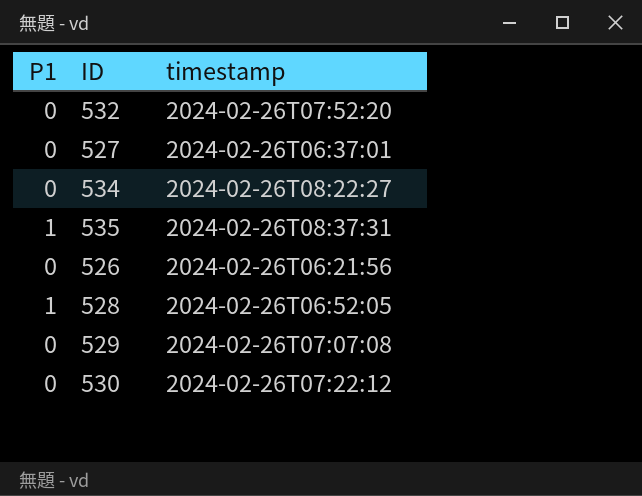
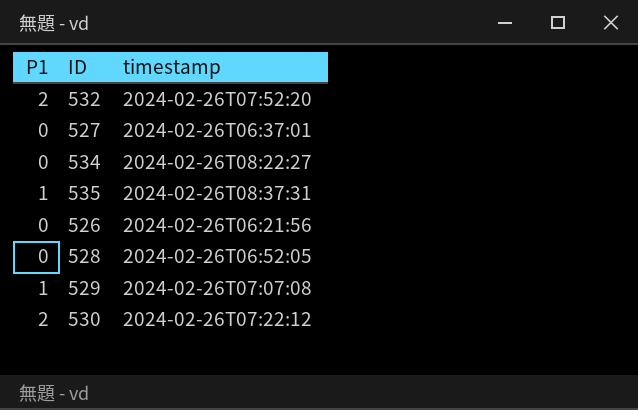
532 | P1: 0 -> 2
528 | P1: 1 -> 0
529 | P1: 0 -> 1
530 | P1: 0 -> 2

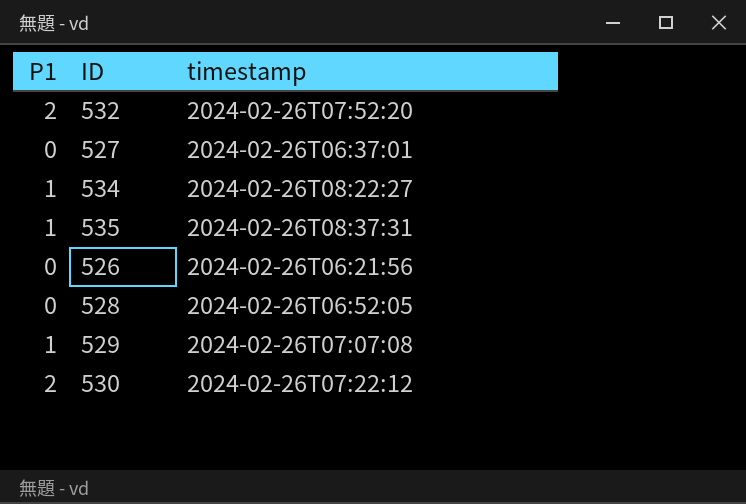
534 | P1: 0 -> 1

